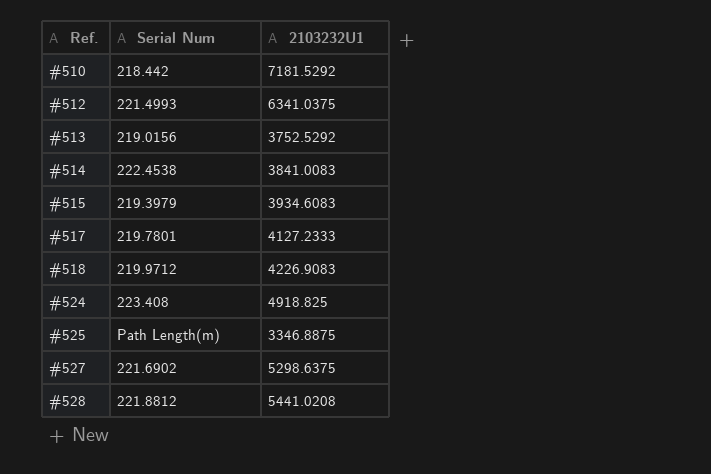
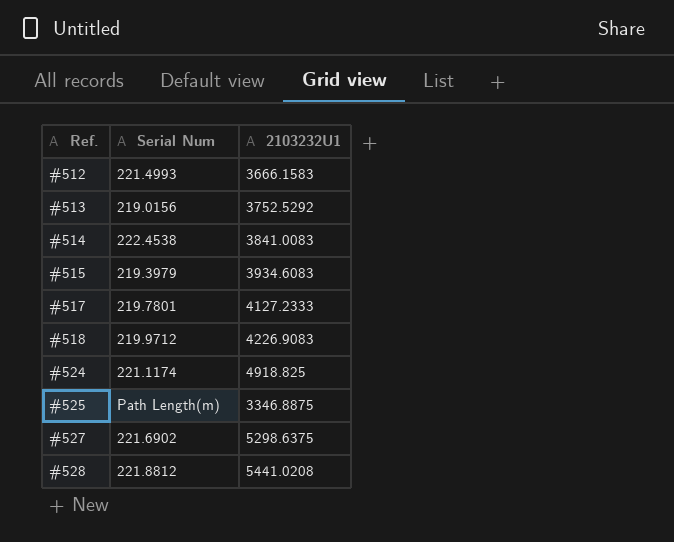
row #510: 218.442 | 7181.5292 -> none
#512 | 2103232U1: 6341.0375 -> 3666.1583
#524 | Serial Num: 223.408 -> 221.1174

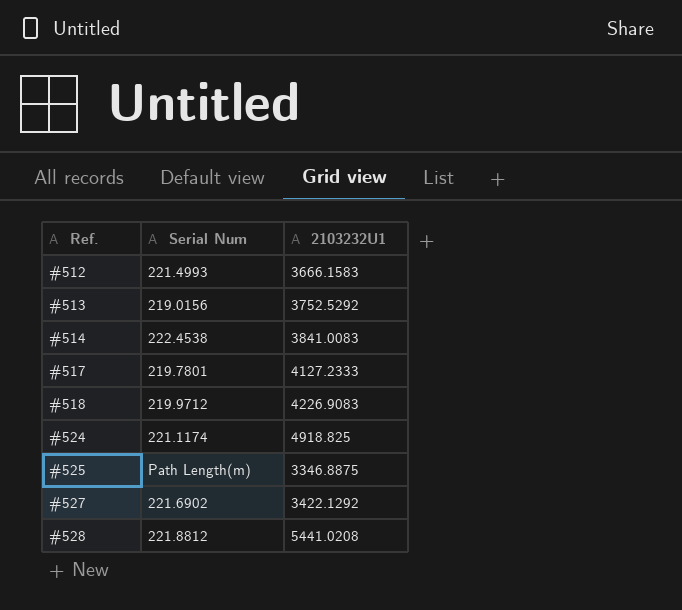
row #515: 219.3979 | 3934.6083 -> none
#527 | 2103232U1: 5298.6375 -> 3422.1292

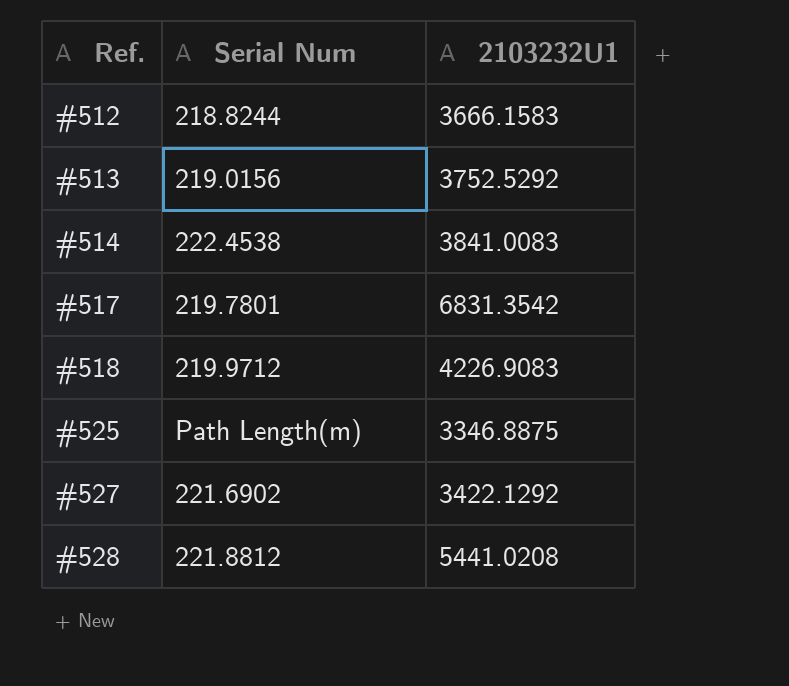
row #524: 221.1174 | 4918.825 -> none
#512 | Serial Num: 221.4993 -> 218.8244
#517 | 2103232U1: 4127.2333 -> 6831.3542

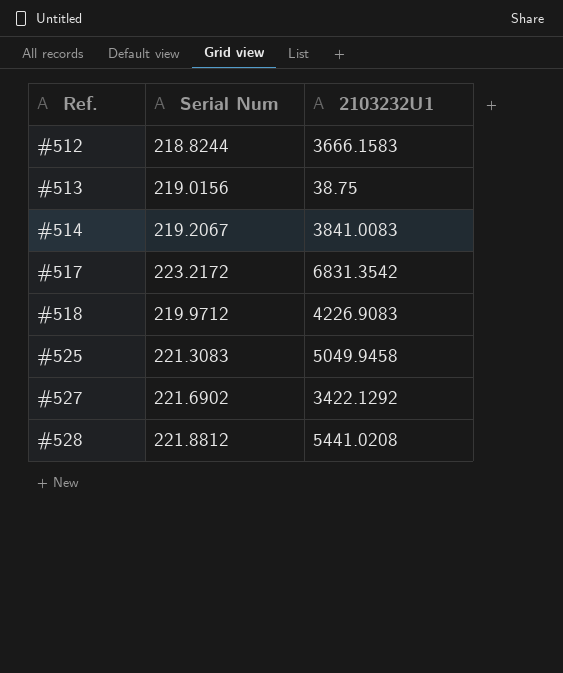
#513 | 2103232U1: 3752.5292 -> 38.75
#514 | Serial Num: 222.4538 -> 219.2067
#517 | Serial Num: 219.7801 -> 223.2172
#525 | Serial Num: Path Length(m) -> 221.3083
#525 | 2103232U1: 3346.8875 -> 5049.9458

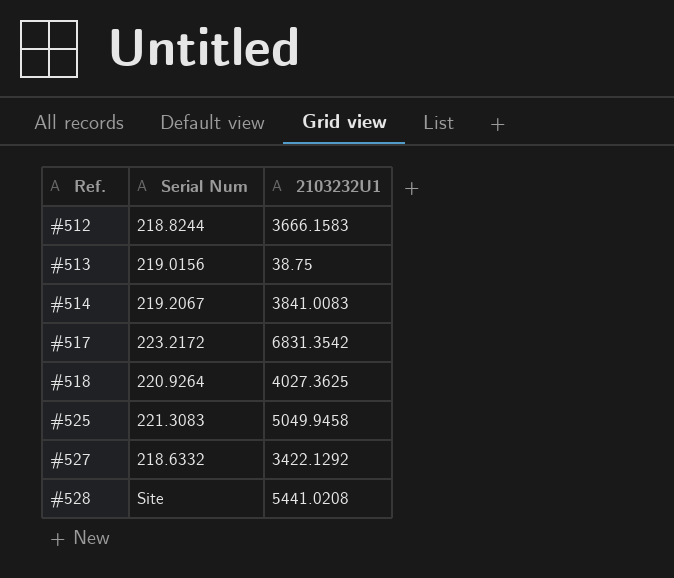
#518 | Serial Num: 219.9712 -> 220.9264
#518 | 2103232U1: 4226.9083 -> 4027.3625
#527 | Serial Num: 221.6902 -> 218.6332
#528 | Serial Num: 221.8812 -> Site

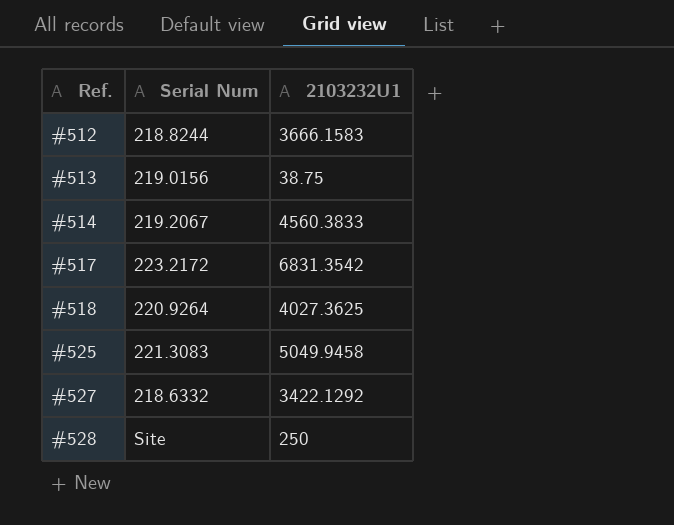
#514 | 2103232U1: 3841.0083 -> 4560.3833
#528 | 2103232U1: 5441.0208 -> 250

